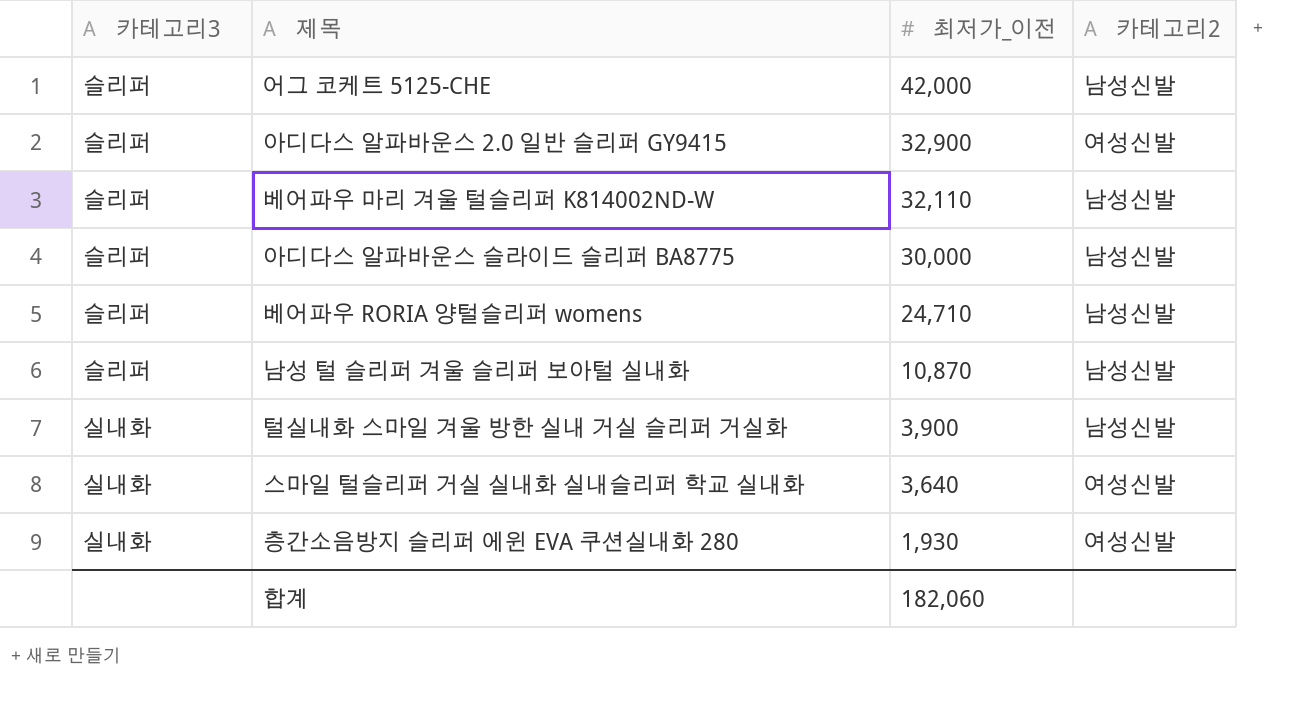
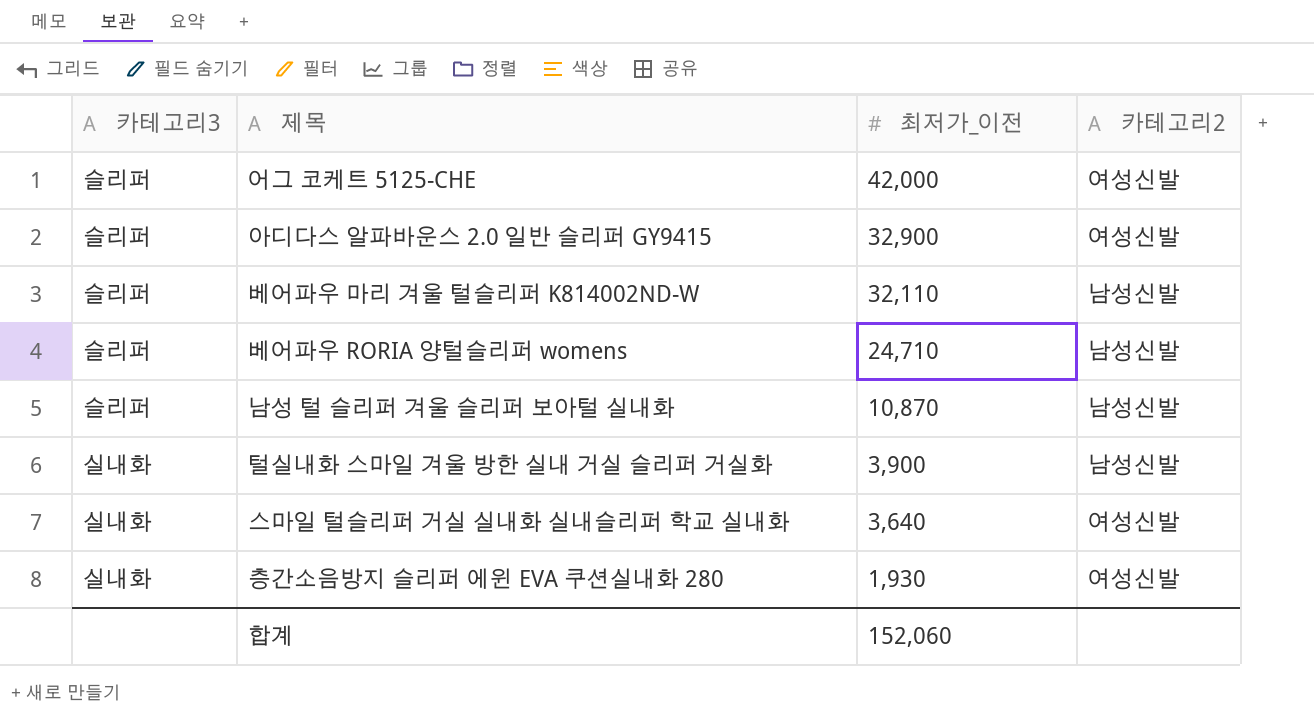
row 아디다스 알파바운스 슬라이드 슬리퍼 BA8775: 슬리퍼 | 30,000 | 남성신발 -> none
어그 코케트 5125-CHE | 카테고리2: 남성신발 -> 여성신발
합계 | 최저가_이전: 182,060 -> 152,060

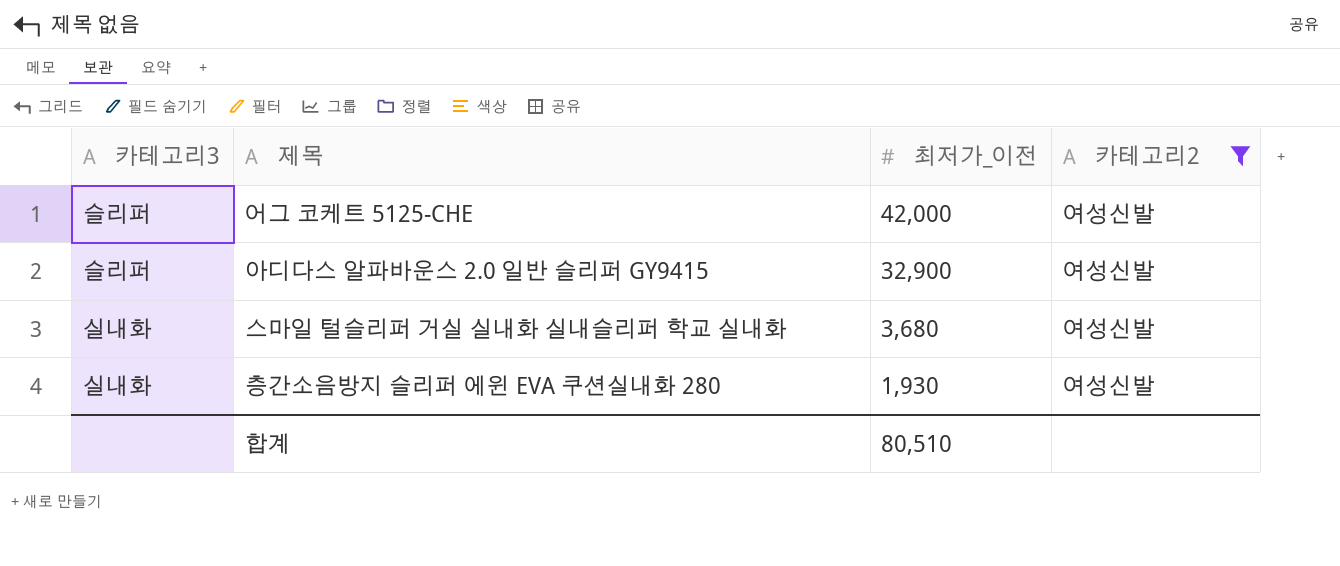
filter: none -> 카테고리2 = 여성신발
스마일 털슬리퍼 거실 실내화 실내슬리퍼 학교 실내화 | 최저가_이전: 3,640 -> 3,680
합계 | 최저가_이전: 152,060 -> 80,510

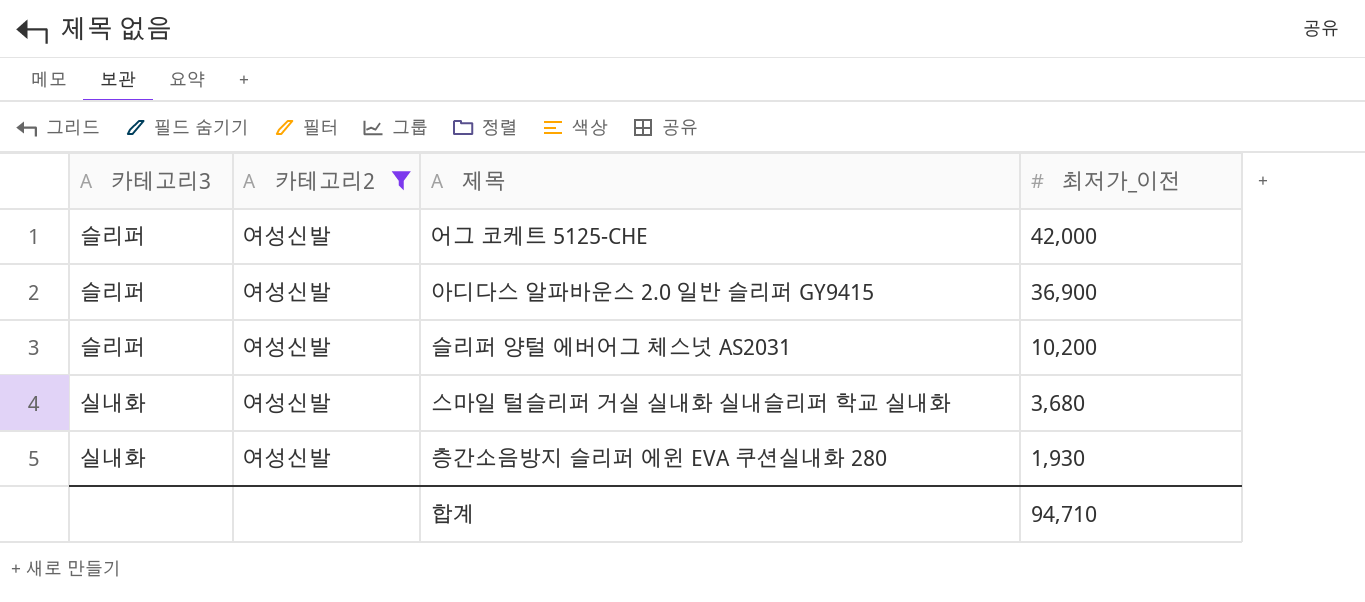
column 카테고리2 | position: 4 -> 2
아디다스 알파바운스 2.0 일반 슬리퍼 GY9415 | 최저가_이전: 32,900 -> 36,900
row 슬리퍼 양털 에버어그 체스넛 AS2031: none -> 슬리퍼 | 여성신발 | 10,200
합계 | 최저가_이전: 80,510 -> 94,710

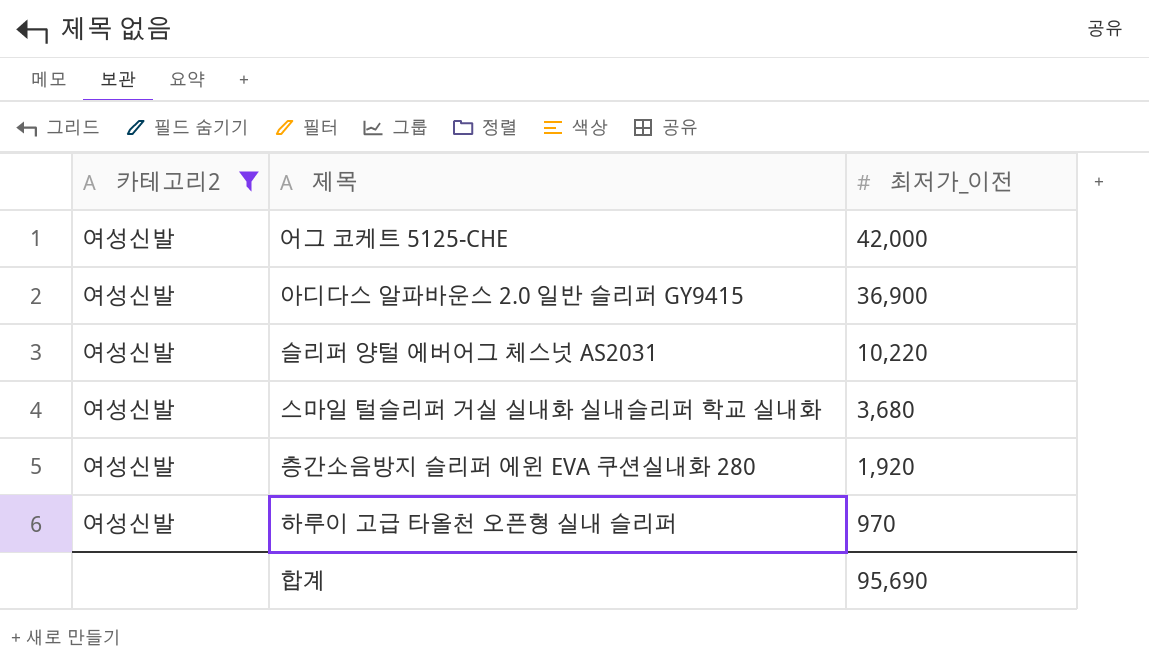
column 카테고리3 | position: 1 -> none
슬리퍼 양털 에버어그 체스넛 AS2031 | 최저가_이전: 10,200 -> 10,220
층간소음방지 슬리퍼 에윈 EVA 쿠션실내화 280 | 최저가_이전: 1,930 -> 1,920
row 하루이 고급 타올천 오픈형 실내 슬리퍼: none -> 여성신발 | 970
합계 | 최저가_이전: 94,710 -> 95,690

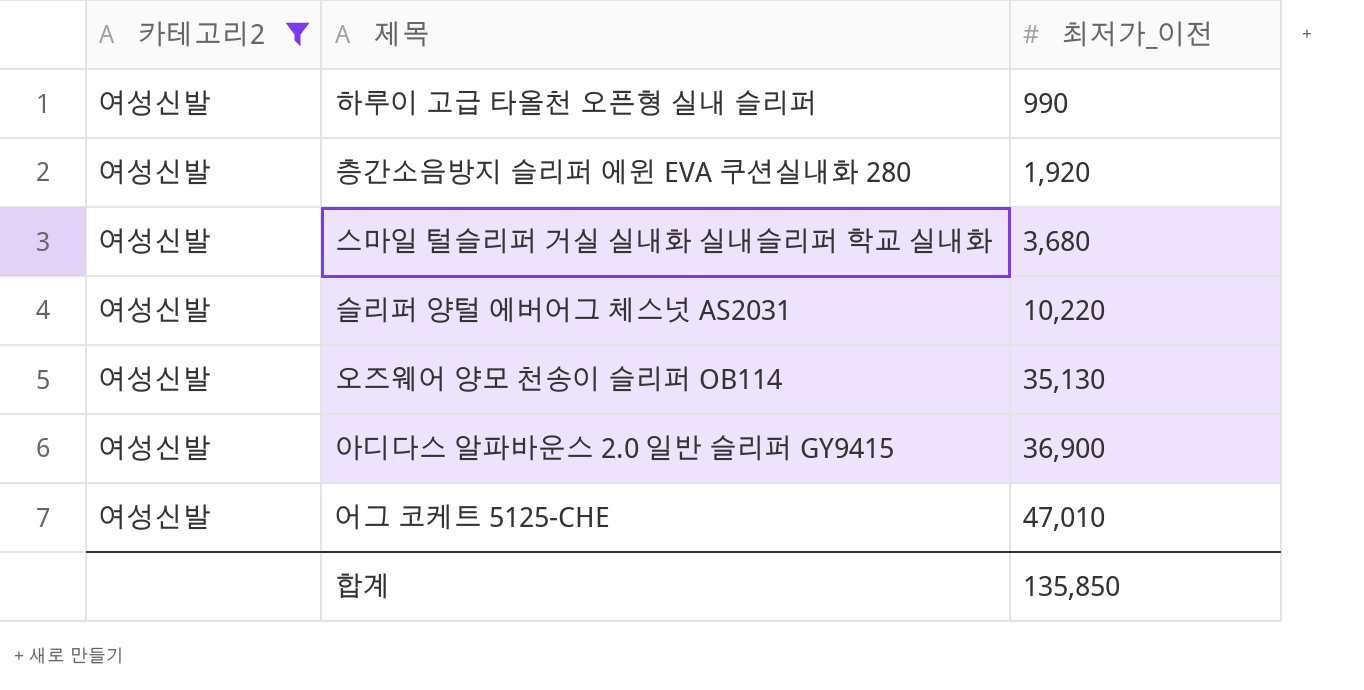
row order: 최저가_이전 descending -> 최저가_이전 ascending
하루이 고급 타올천 오픈형 실내 슬리퍼 | 최저가_이전: 970 -> 990
row 오즈웨어 양모 천송이 슬리퍼 OB114: none -> 여성신발 | 35,130
어그 코케트 5125-CHE | 최저가_이전: 42,000 -> 47,010
합계 | 최저가_이전: 95,690 -> 135,850

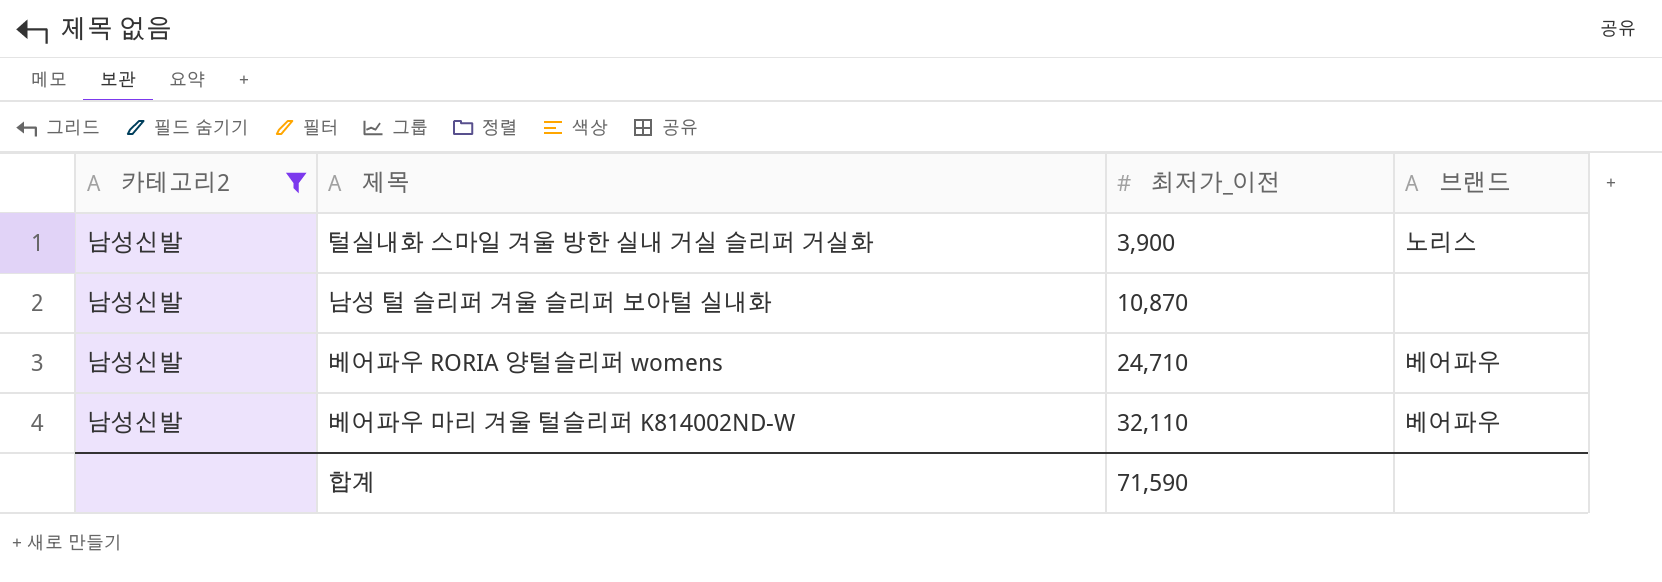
filter: 카테고리2 = 여성신발 -> 카테고리2 = 남성신발
column 브랜드 | position: none -> 4
합계 | 최저가_이전: 135,850 -> 71,590

